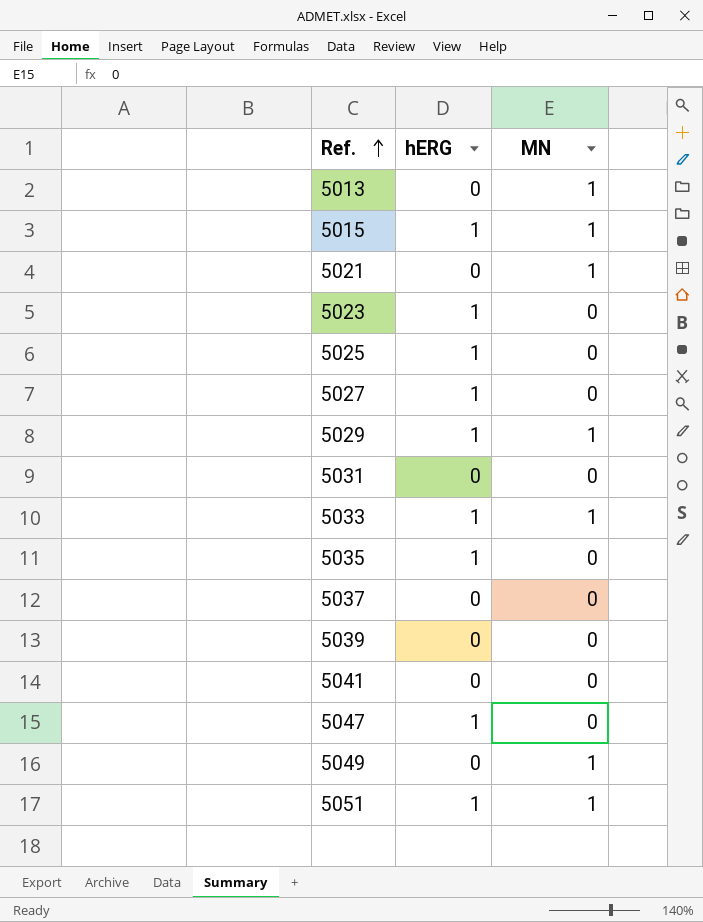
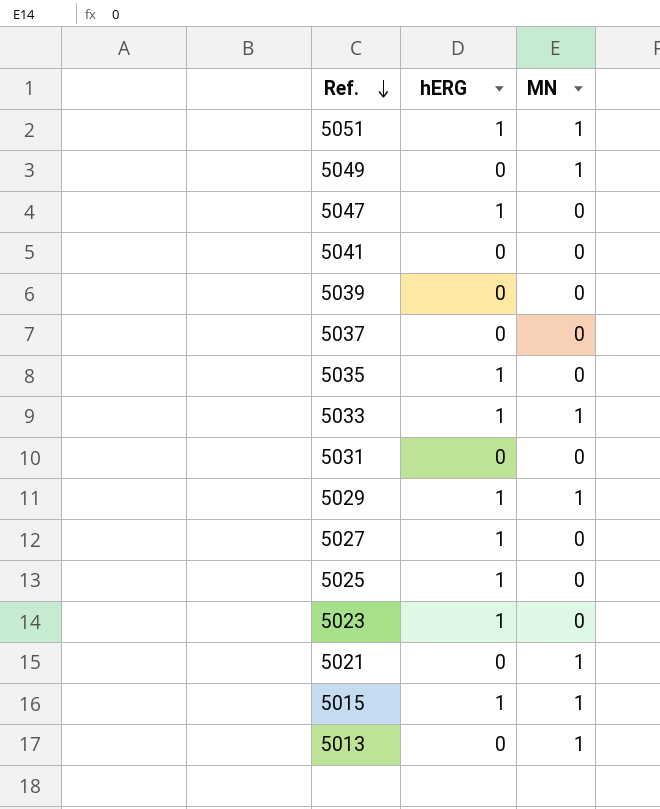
row order: Ref. ascending -> Ref. descending

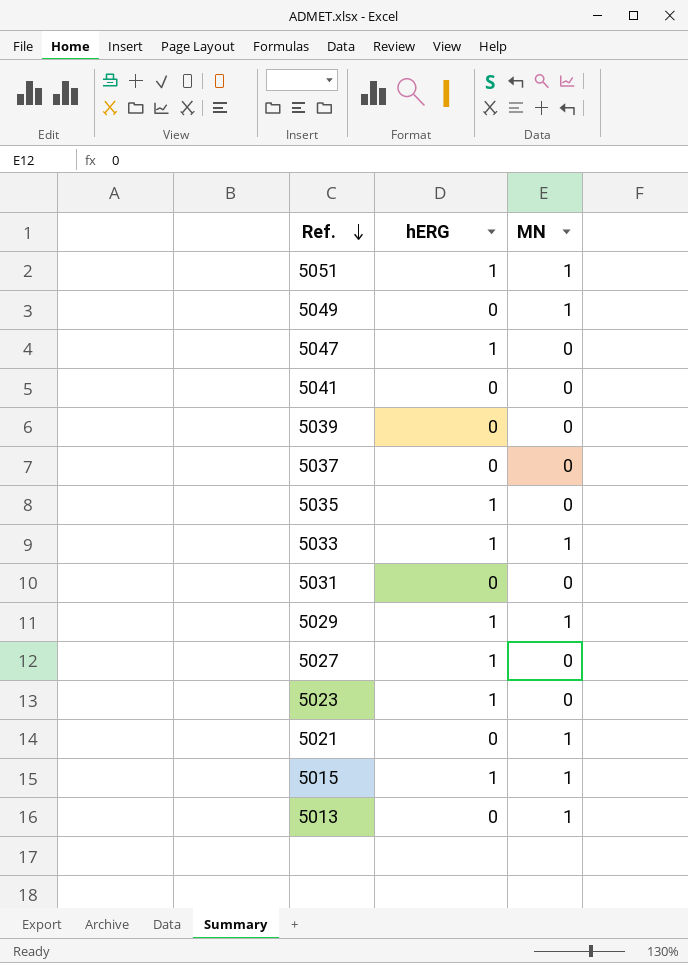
row 5025: 1 | 0 -> none

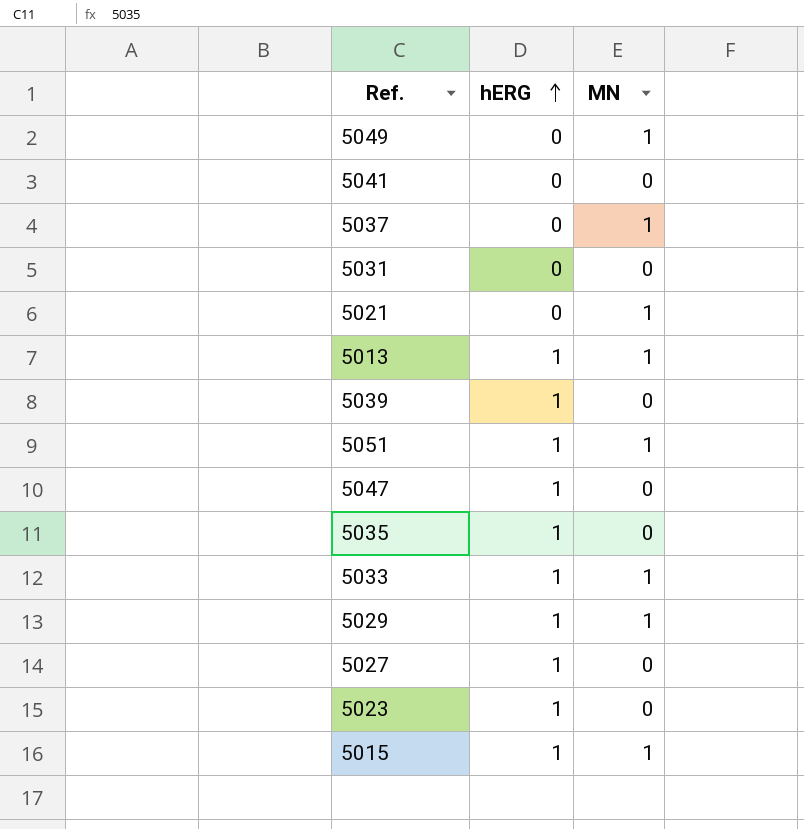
row order: Ref. descending -> hERG ascending
5037 | MN: 0 -> 1
5013 | hERG: 0 -> 1
5039 | hERG: 0 -> 1

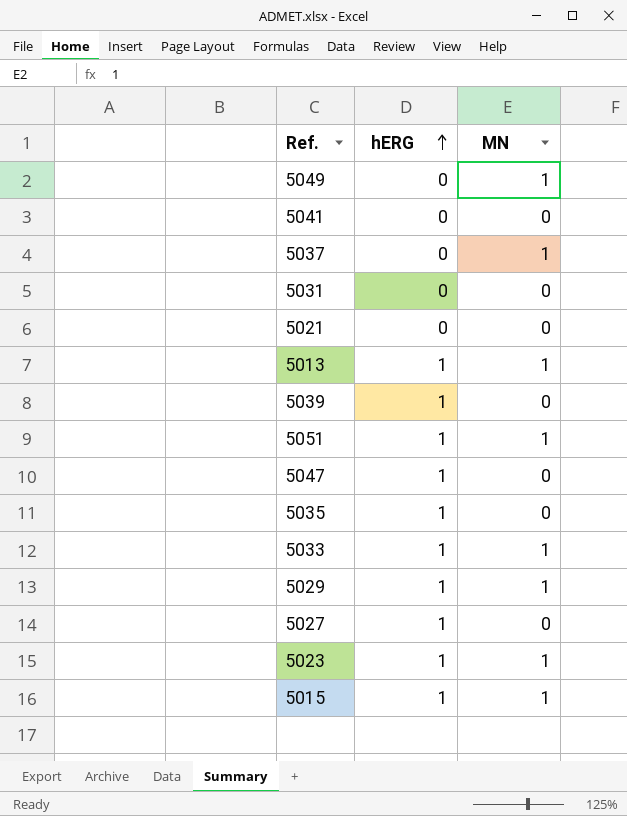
5021 | MN: 1 -> 0
5023 | MN: 0 -> 1

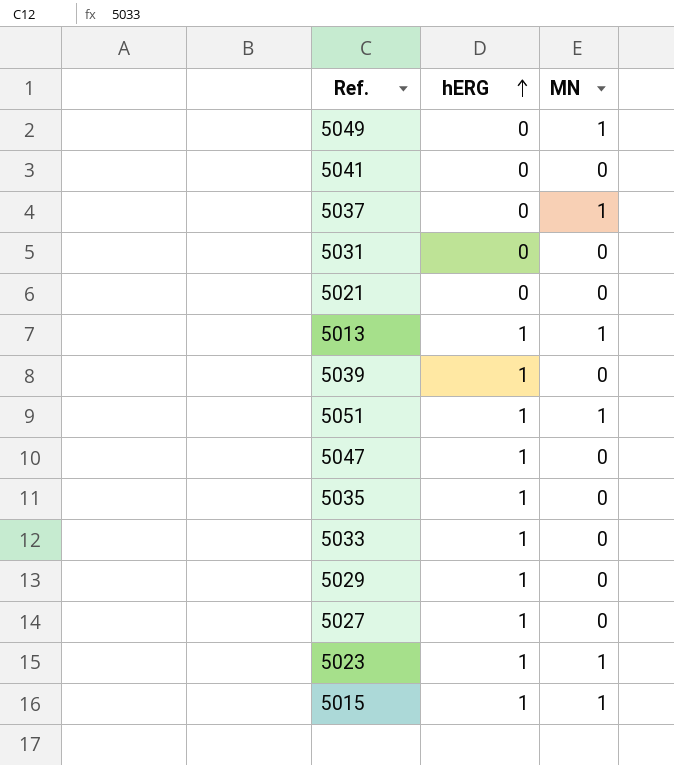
5033 | MN: 1 -> 0
5029 | MN: 1 -> 0

